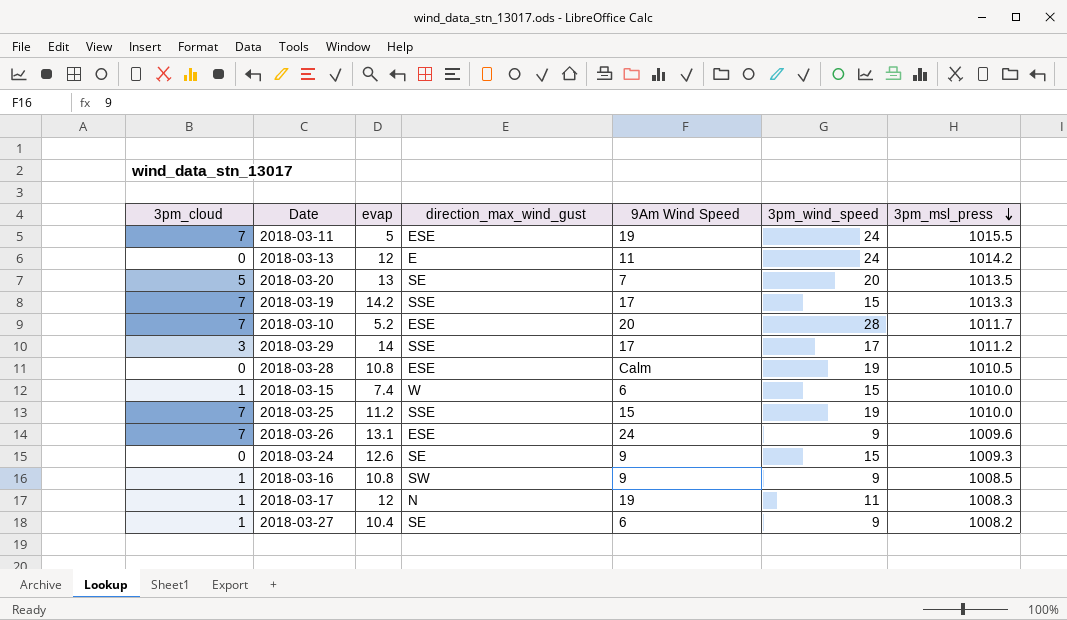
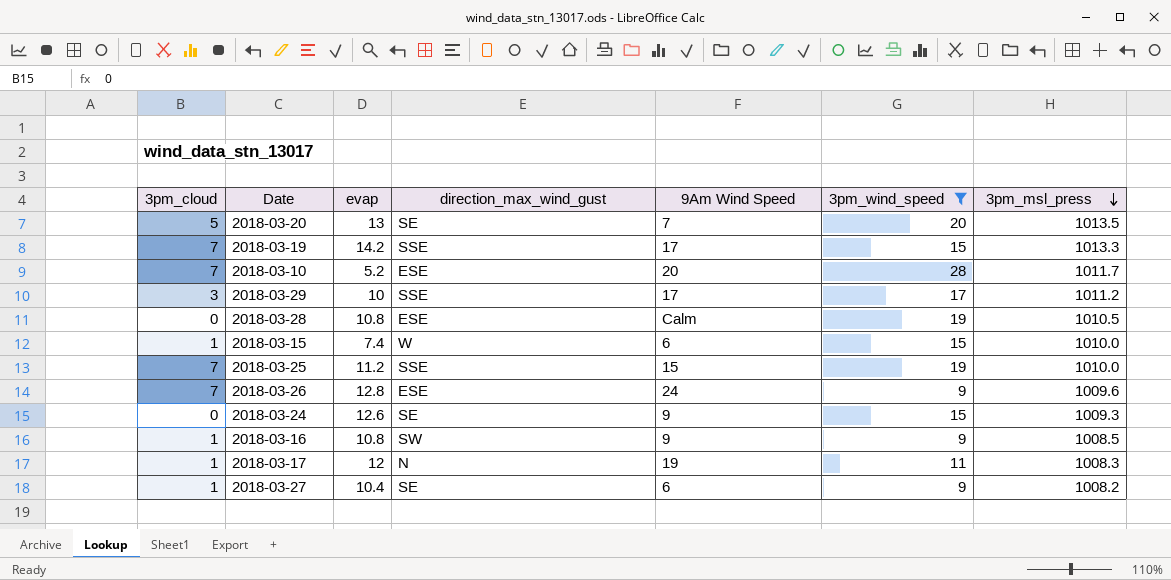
filter: none -> 3pm_wind_speed != 24
2018-03-29 | evap: 14 -> 10
2018-03-26 | evap: 13.1 -> 12.8

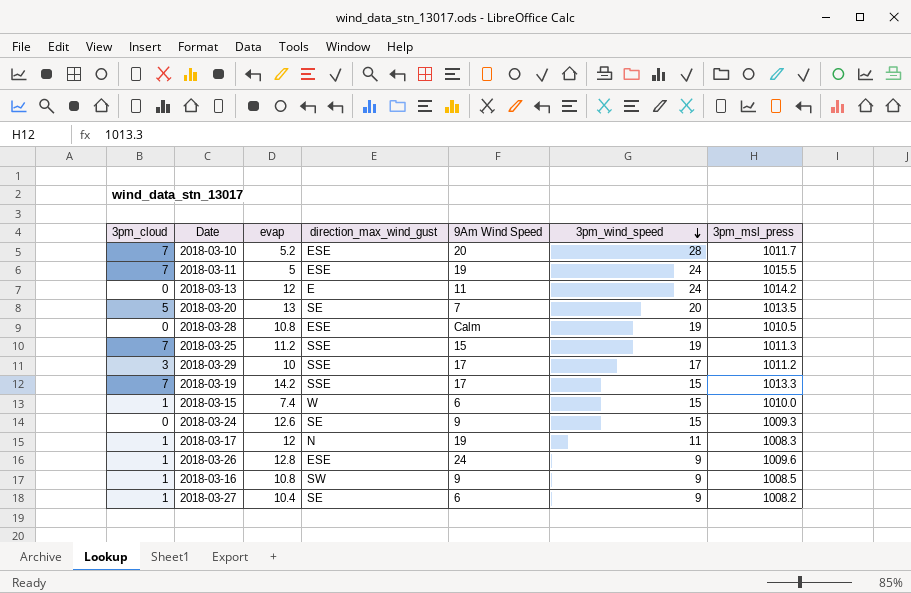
filter: 3pm_wind_speed != 24 -> none
row order: 3pm_msl_press descending -> 3pm_wind_speed descending
2018-03-25 | 3pm_msl_press: 1010.0 -> 1011.3
2018-03-26 | 3pm_cloud: 7 -> 1

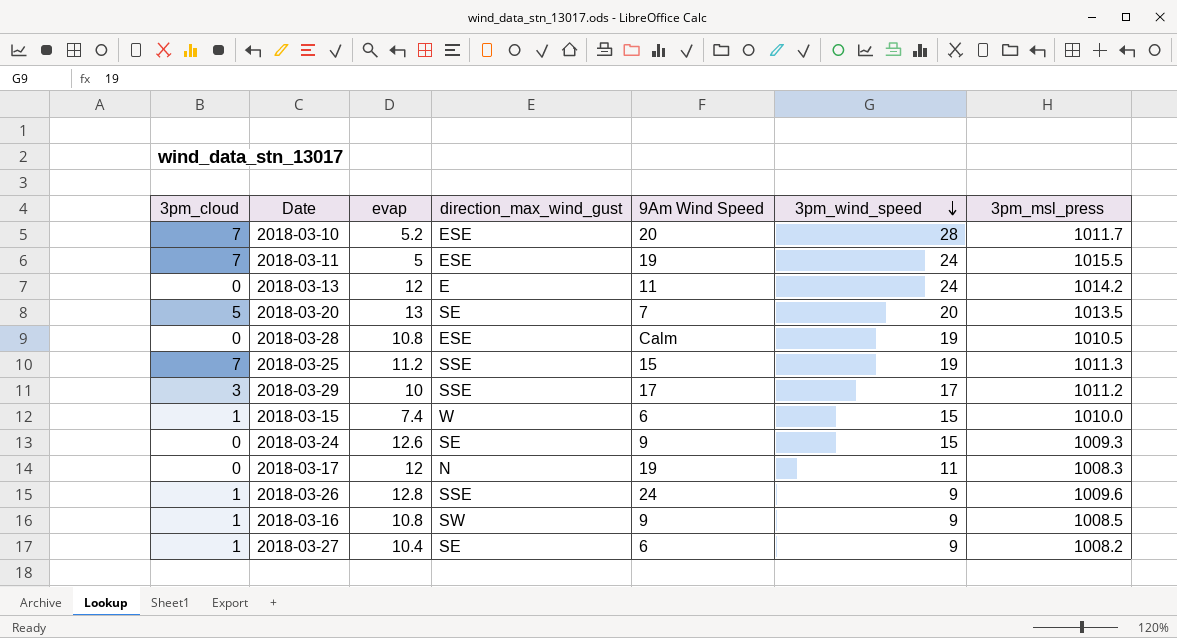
row 2018-03-19: 7 | 14.2 | SSE | 17 | 15 | 1013.3 -> none
2018-03-17 | 3pm_cloud: 1 -> 0
2018-03-26 | direction_max_wind_gust: ESE -> SSE

